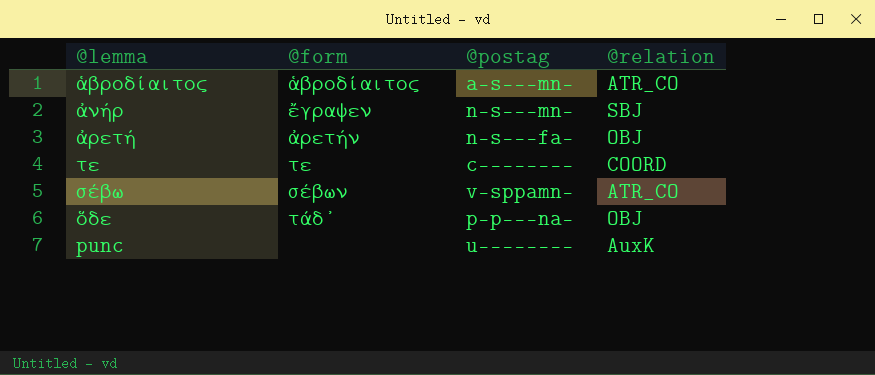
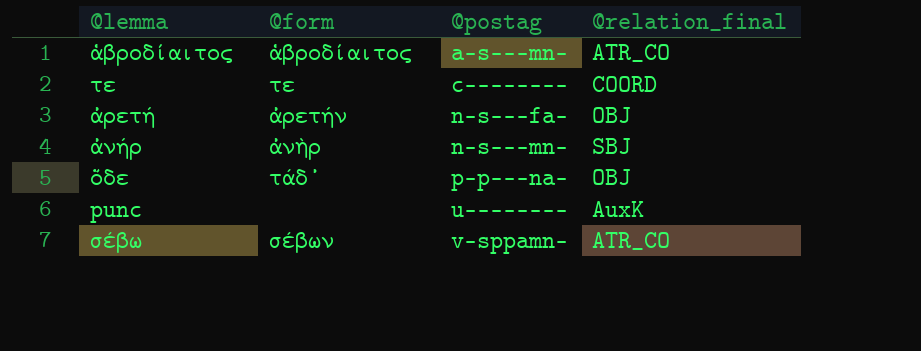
row order: none -> @postag ascending
column name: @relation -> @relation_final
ἀνήρ | @form: ἔγραψεν -> ἀνὴρ

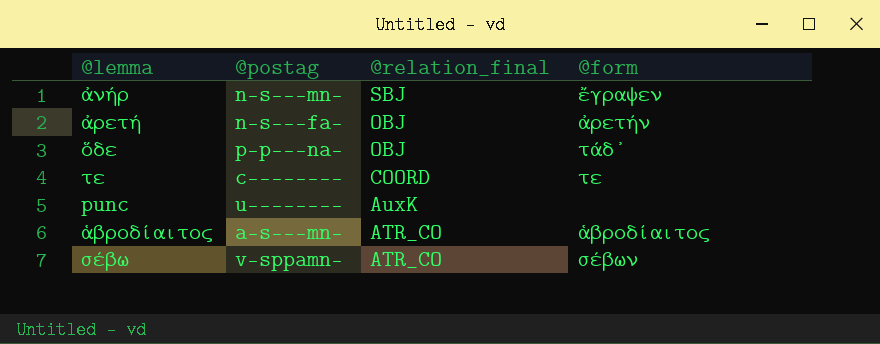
row order: @postag ascending -> @relation_final descending
column @form | position: 2 -> 4
ἀνήρ | @form: ἀνὴρ -> ἔγραψεν

